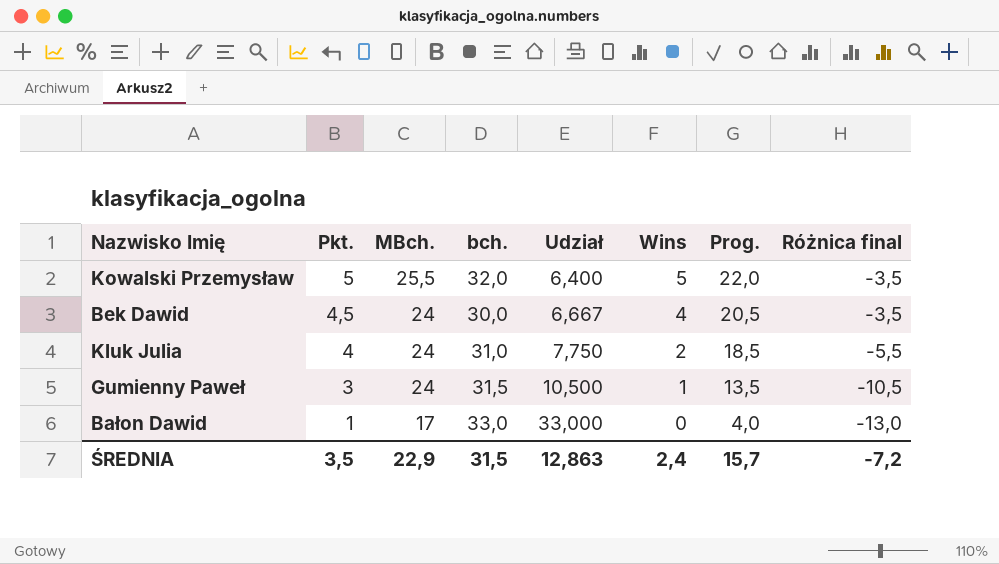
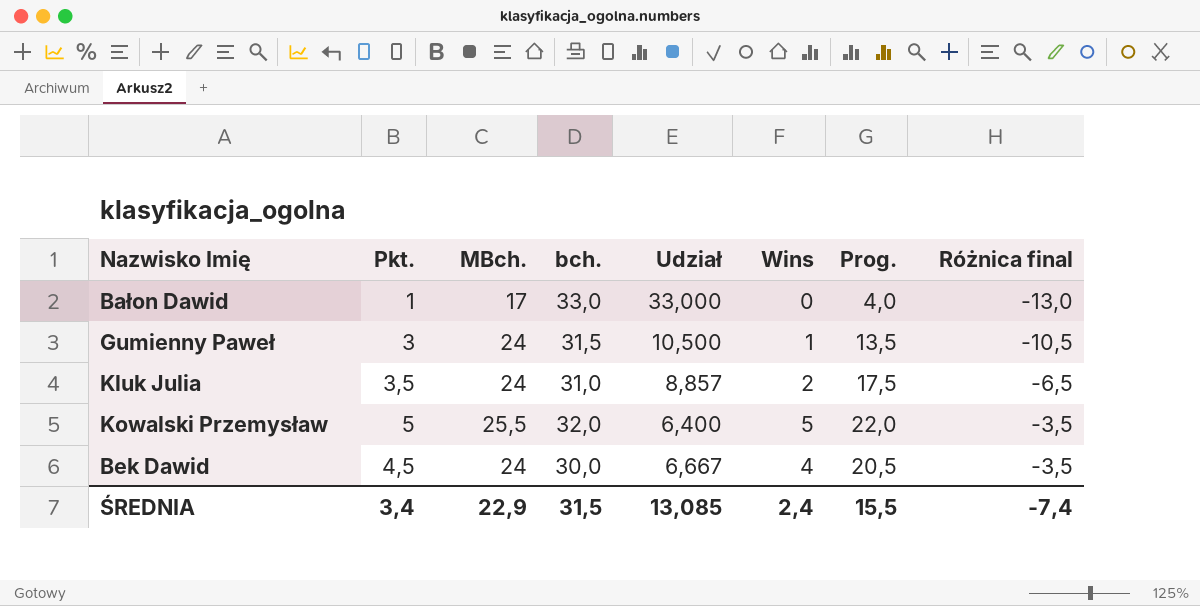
row order: Pkt. descending -> Różnica final ascending
Kluk Julia | Pkt.: 4 -> 3,5
Kluk Julia | Udział: 7,750 -> 8,857
Kluk Julia | Prog.: 18,5 -> 17,5
Kluk Julia | Różnica final: -5,5 -> -6,5
ŚREDNIA | Pkt.: 3,5 -> 3,4
ŚREDNIA | Udział: 12,863 -> 13,085
ŚREDNIA | Prog.: 15,7 -> 15,5
ŚREDNIA | Różnica final: -7,2 -> -7,4

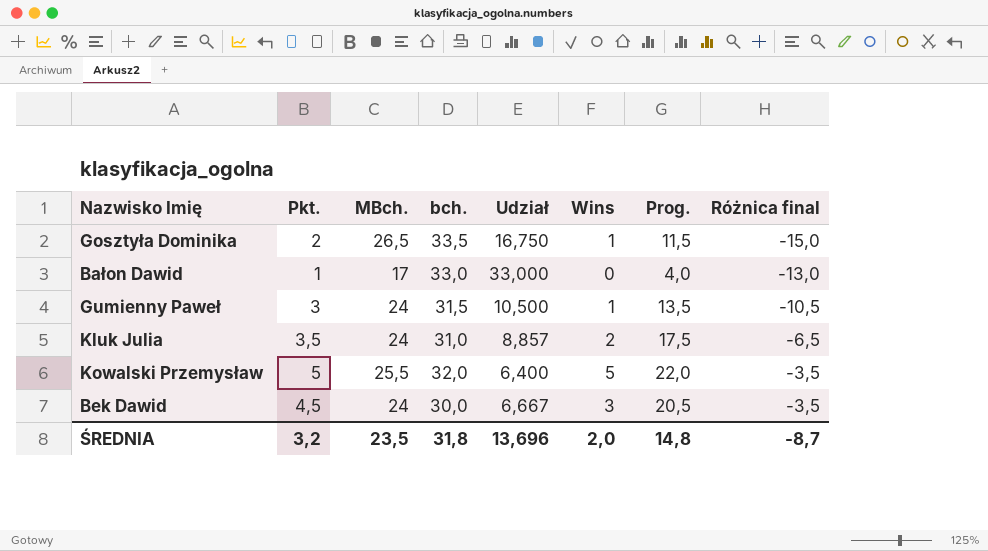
row Gosztyła Dominika: none -> 2 | 26,5 | 33,5 | 16,750 | 1 | 11,5 | -15,0
Bek Dawid | Wins: 4 -> 3
ŚREDNIA | Pkt.: 3,4 -> 3,2
ŚREDNIA | MBch.: 22,9 -> 23,5
ŚREDNIA | bch.: 31,5 -> 31,8
ŚREDNIA | Udział: 13,085 -> 13,696
ŚREDNIA | Wins: 2,4 -> 2,0
ŚREDNIA | Prog.: 15,5 -> 14,8
ŚREDNIA | Różnica final: -7,4 -> -8,7

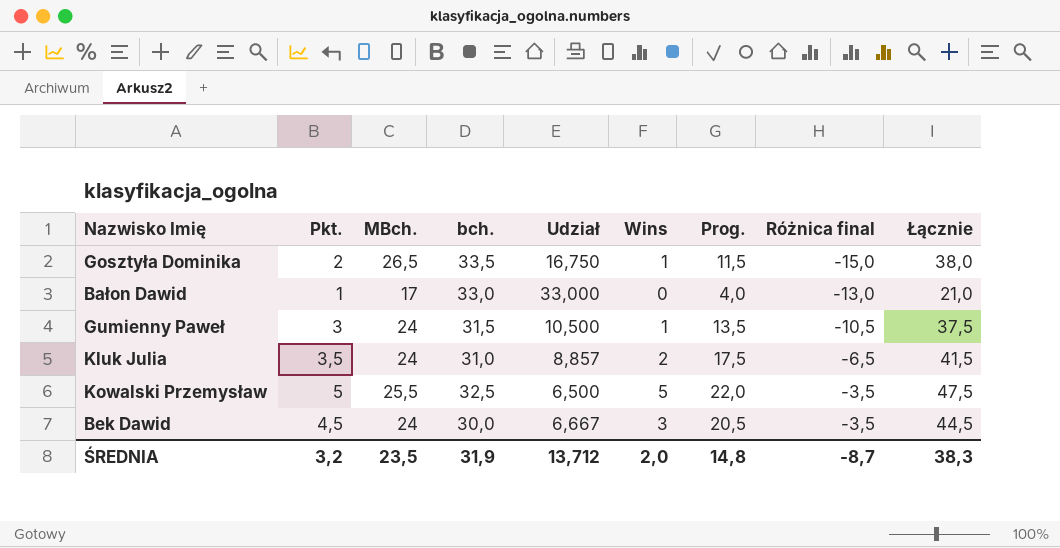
column Łącznie | formula: none -> [MBch.] + [Prog.]
Kowalski Przemysław | bch.: 32,0 -> 32,5
Kowalski Przemysław | Udział: 6,400 -> 6,500
ŚREDNIA | bch.: 31,8 -> 31,9
ŚREDNIA | Udział: 13,696 -> 13,712

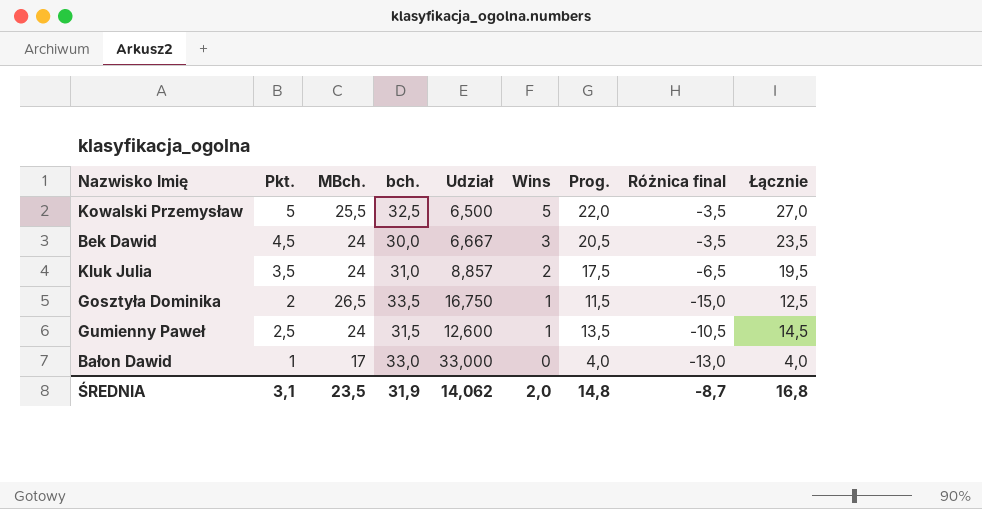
row order: Różnica final ascending -> Wins descending
column Łącznie | formula: [MBch.] + [Prog.] -> [Wins] + [Prog.]
Gumienny Paweł | Pkt.: 3 -> 2,5
Gumienny Paweł | Udział: 10,500 -> 12,600
ŚREDNIA | Pkt.: 3,2 -> 3,1
ŚREDNIA | Udział: 13,712 -> 14,062
ŚREDNIA | Łącznie: 38,3 -> 16,8

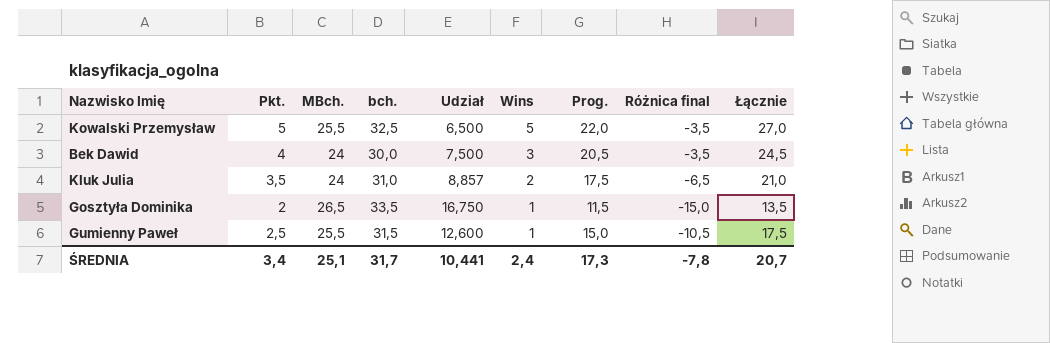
column Łącznie | formula: [Wins] + [Prog.] -> [Pkt.] + [Prog.]
row Bałon Dawid: 1 | 17 | 33,0 | 33,000 | 0 | 4,0 | -13,0 | 4,0 -> none
Bek Dawid | Pkt.: 4,5 -> 4
Bek Dawid | Udział: 6,667 -> 7,500
Gumienny Paweł | MBch.: 24 -> 25,5
Gumienny Paweł | Prog.: 13,5 -> 15,0
ŚREDNIA | Pkt.: 3,1 -> 3,4
ŚREDNIA | MBch.: 23,5 -> 25,1
ŚREDNIA | bch.: 31,9 -> 31,7
ŚREDNIA | Udział: 14,062 -> 10,441
ŚREDNIA | Wins: 2,0 -> 2,4
ŚREDNIA | Prog.: 14,8 -> 17,3
ŚREDNIA | Różnica final: -8,7 -> -7,8
ŚREDNIA | Łącznie: 16,8 -> 20,7

